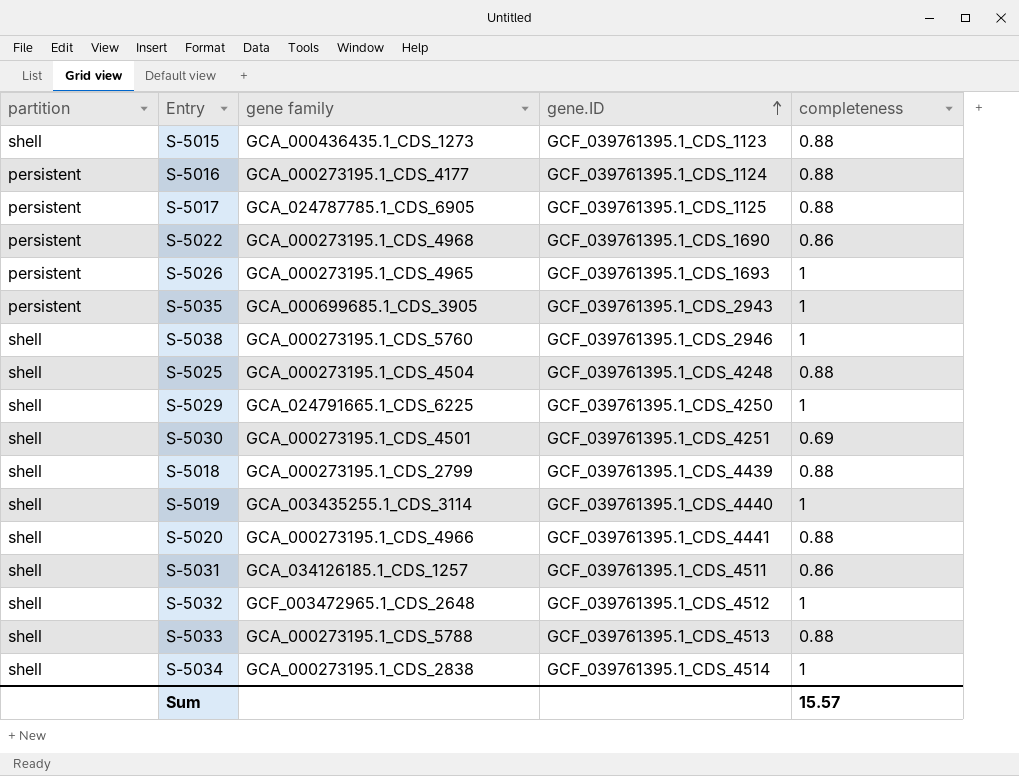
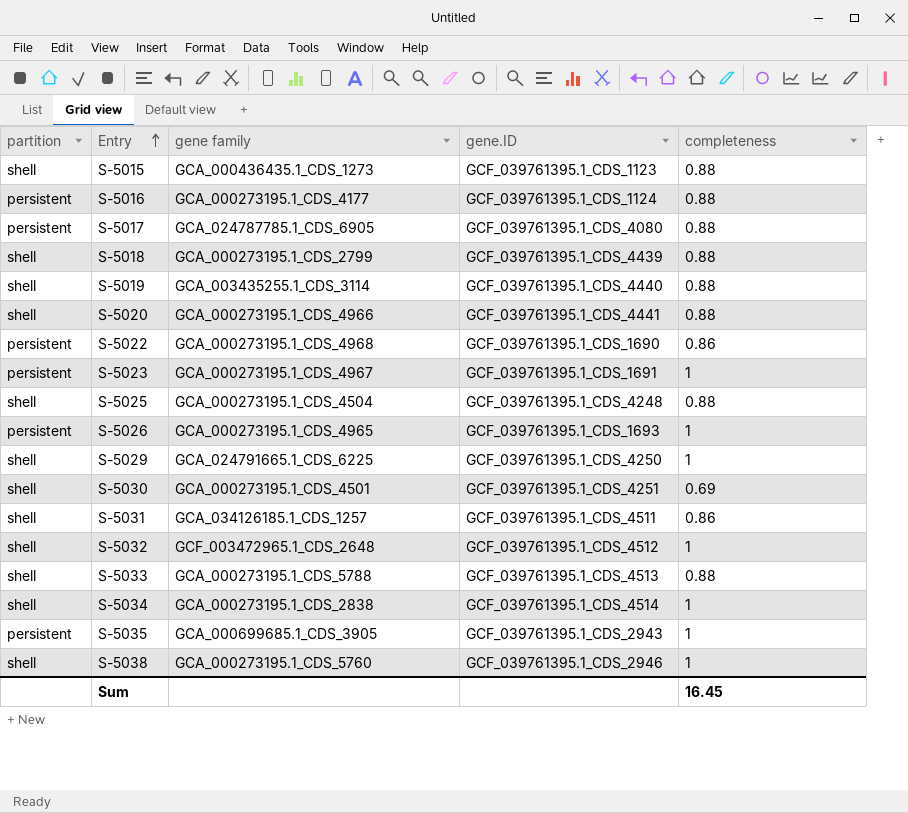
row order: gene.ID ascending -> Entry ascending
S-5017 | gene.ID: GCF_039761395.1_CDS_1125 -> GCF_039761395.1_CDS_4080
S-5019 | completeness: 1 -> 0.88
row S-5023: none -> persistent | GCA_000273195.1_CDS_4967 | GCF_039761395.1_CDS_1691 | 1
Sum | completeness: 15.57 -> 16.45

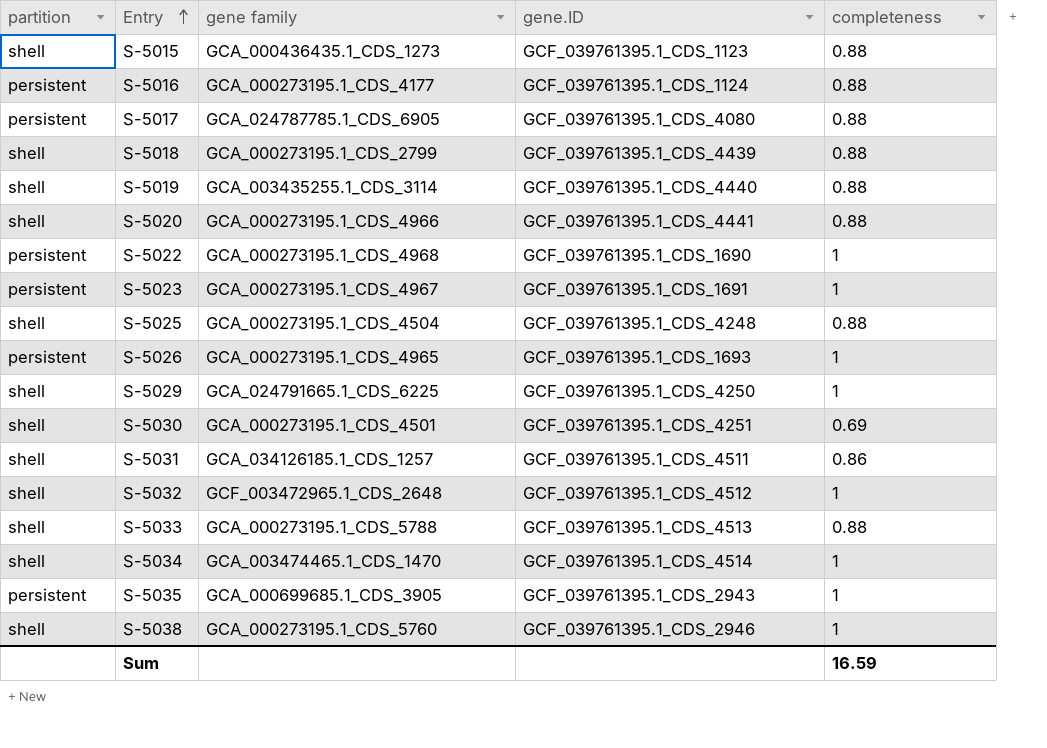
S-5022 | completeness: 0.86 -> 1
S-5034 | gene family: GCA_000273195.1_CDS_2838 -> GCA_003474465.1_CDS_1470
Sum | completeness: 16.45 -> 16.59

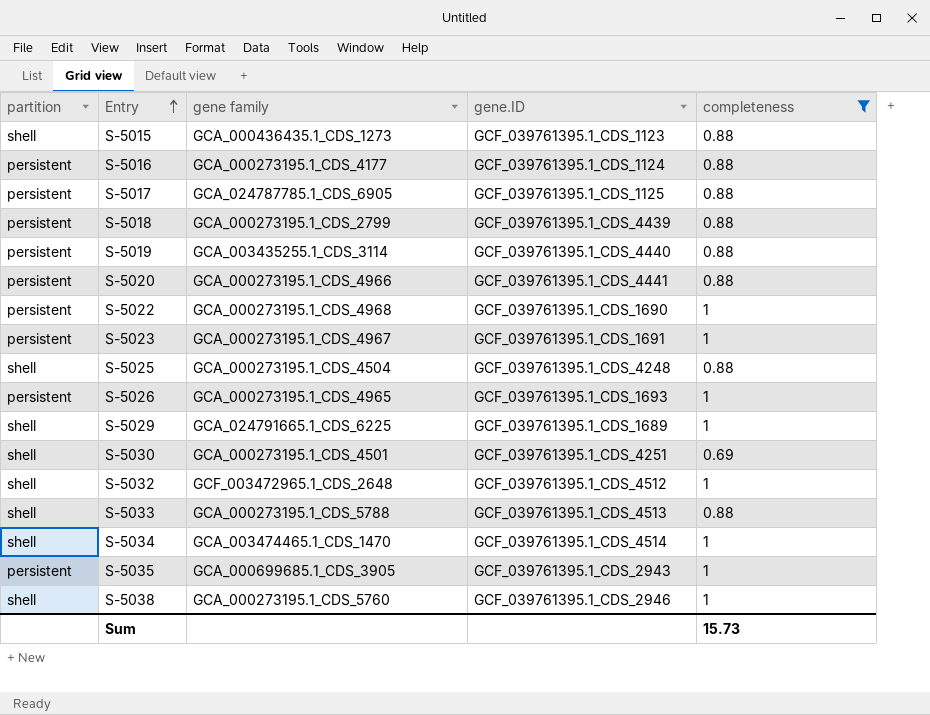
filter: none -> completeness != 0.86
S-5017 | gene.ID: GCF_039761395.1_CDS_4080 -> GCF_039761395.1_CDS_1125
S-5018 | partition: shell -> persistent
S-5019 | partition: shell -> persistent
S-5020 | partition: shell -> persistent
S-5029 | gene.ID: GCF_039761395.1_CDS_4250 -> GCF_039761395.1_CDS_1689
Sum | completeness: 16.59 -> 15.73

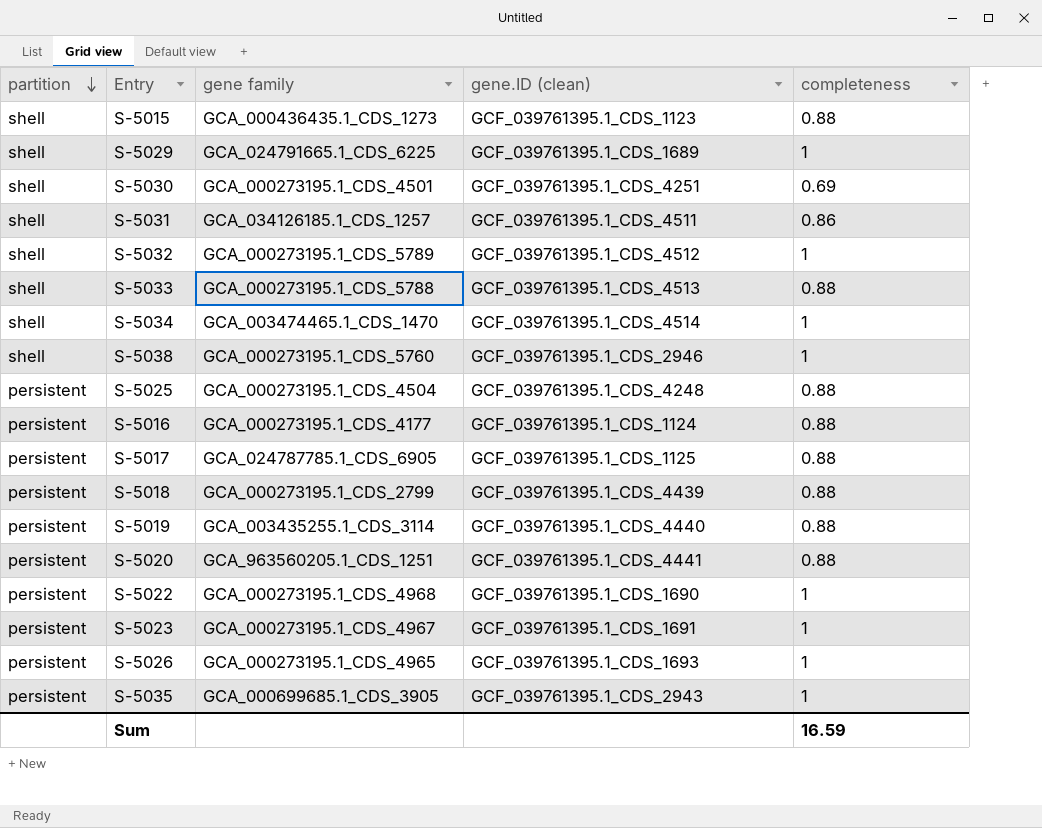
filter: completeness != 0.86 -> none
row order: Entry ascending -> partition descending
column name: gene.ID -> gene.ID (clean)
S-5032 | gene family: GCF_003472965.1_CDS_2648 -> GCA_000273195.1_CDS_5789
S-5025 | partition: shell -> persistent
S-5020 | gene family: GCA_000273195.1_CDS_4966 -> GCA_963560205.1_CDS_1251
Sum | completeness: 15.73 -> 16.59

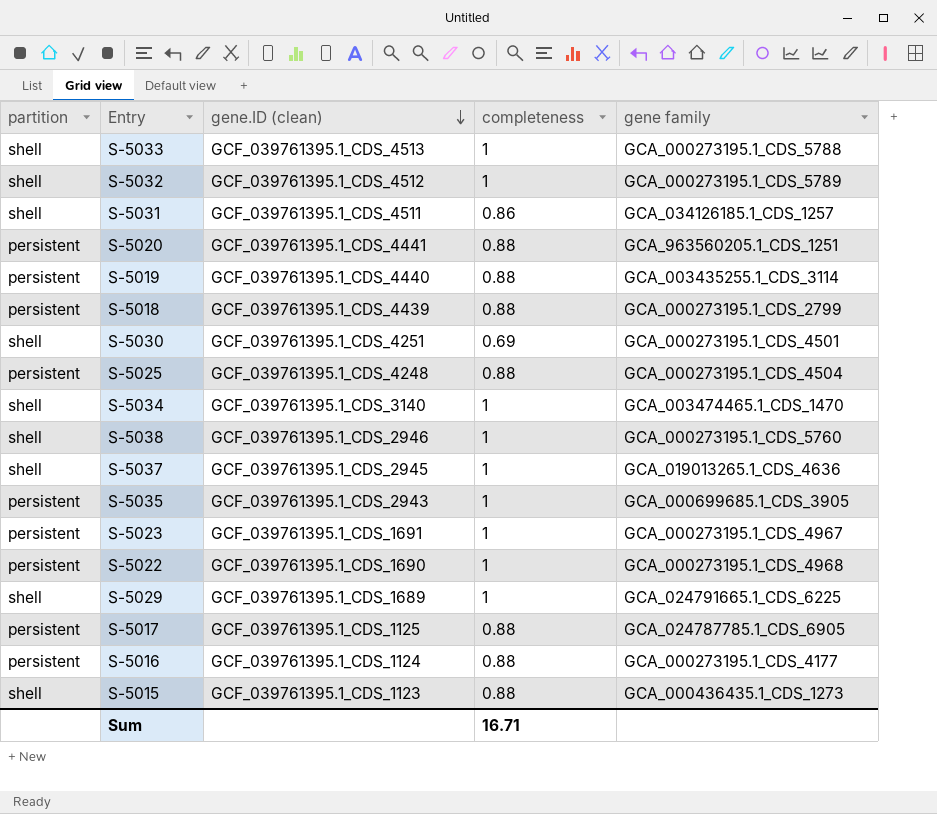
row order: partition descending -> gene.ID (clean) descending
column gene family | position: 3 -> 5
row S-5026: persistent | GCA_000273195.1_CDS_4965 | GCF_039761395.1_CDS_1693 | 1 -> none
S-5033 | completeness: 0.88 -> 1
S-5034 | gene.ID (clean): GCF_039761395.1_CDS_4514 -> GCF_039761395.1_CDS_3140
row S-5037: none -> shell | GCF_039761395.1_CDS_2945 | 1 | GCA_019013265.1_CDS_4636
Sum | completeness: 16.59 -> 16.71

